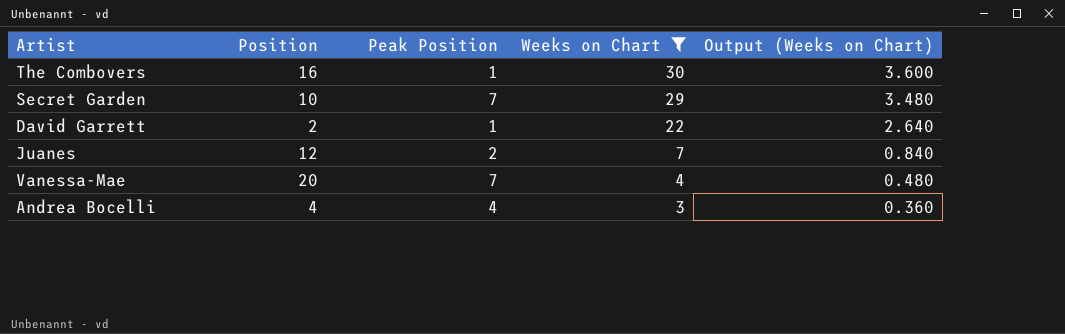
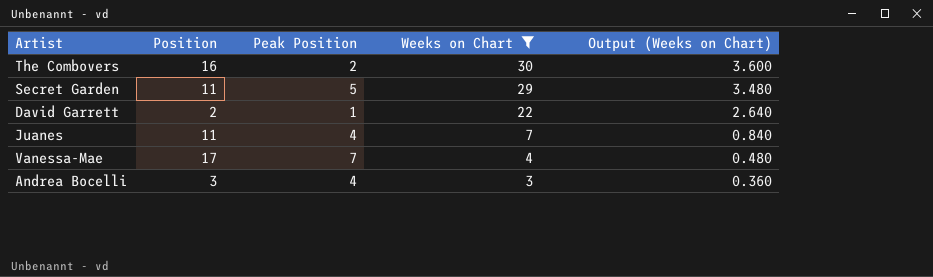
The Combovers | Peak Position: 1 -> 2
Secret Garden | Position: 10 -> 11
Secret Garden | Peak Position: 7 -> 5
Juanes | Position: 12 -> 11
Juanes | Peak Position: 2 -> 4
Vanessa-Mae | Position: 20 -> 17
Andrea Bocelli | Position: 4 -> 3

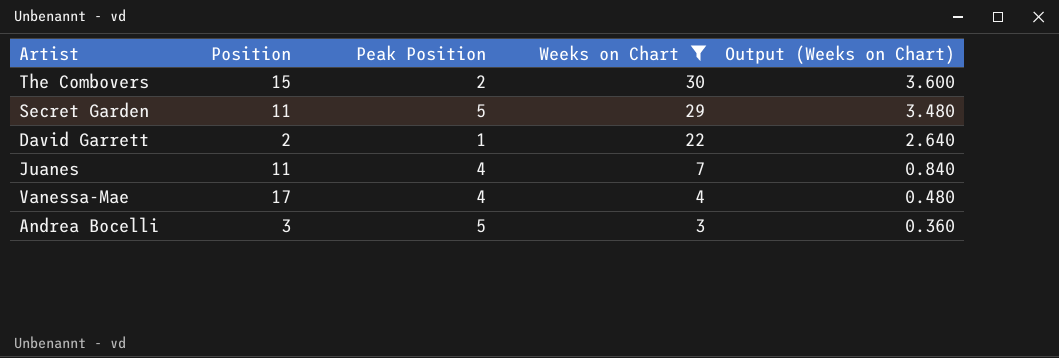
The Combovers | Position: 16 -> 15
Vanessa-Mae | Peak Position: 7 -> 4
Andrea Bocelli | Peak Position: 4 -> 5

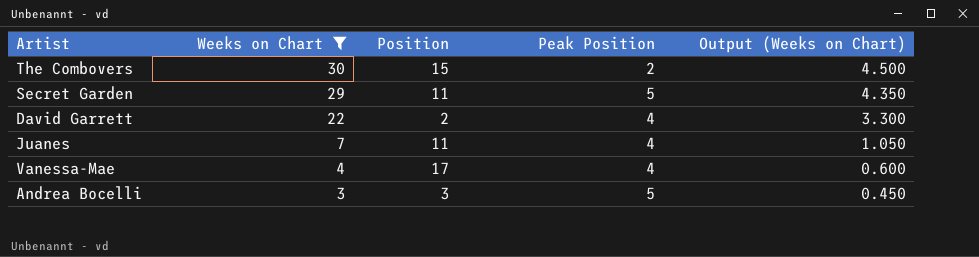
column Weeks on Chart | position: 4 -> 2
column Output (Weeks on Chart) | formula: [Weeks on Chart] * 0.12 -> [Weeks on Chart] * 0.15
David Garrett | Peak Position: 1 -> 4

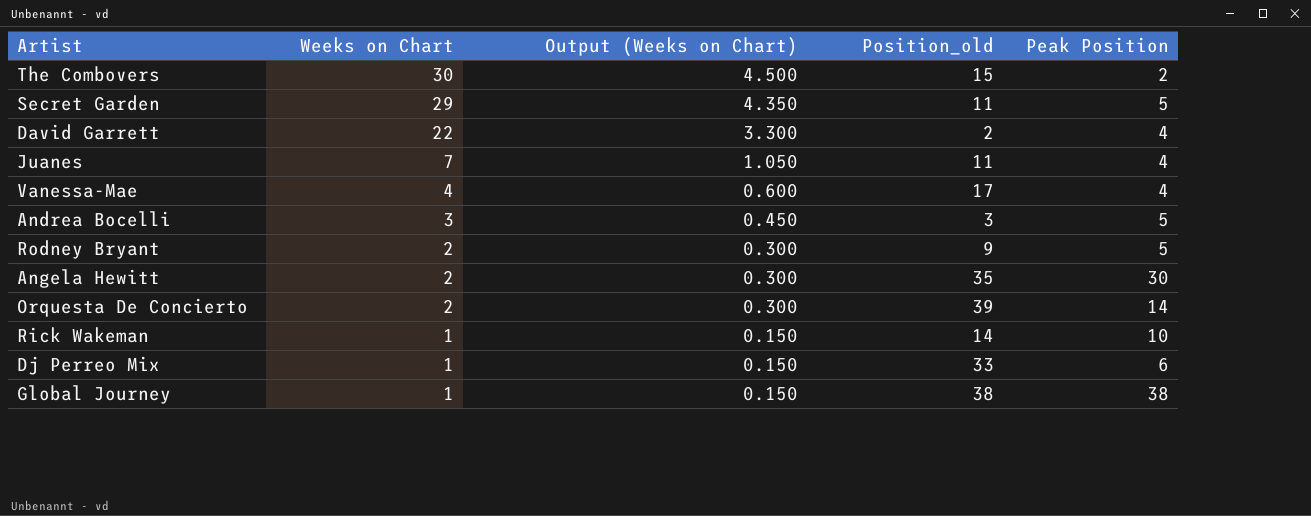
filter: Weeks on Chart >= 3 -> none
column Output (Weeks on Chart) | position: 5 -> 3
column name: Position -> Position_old

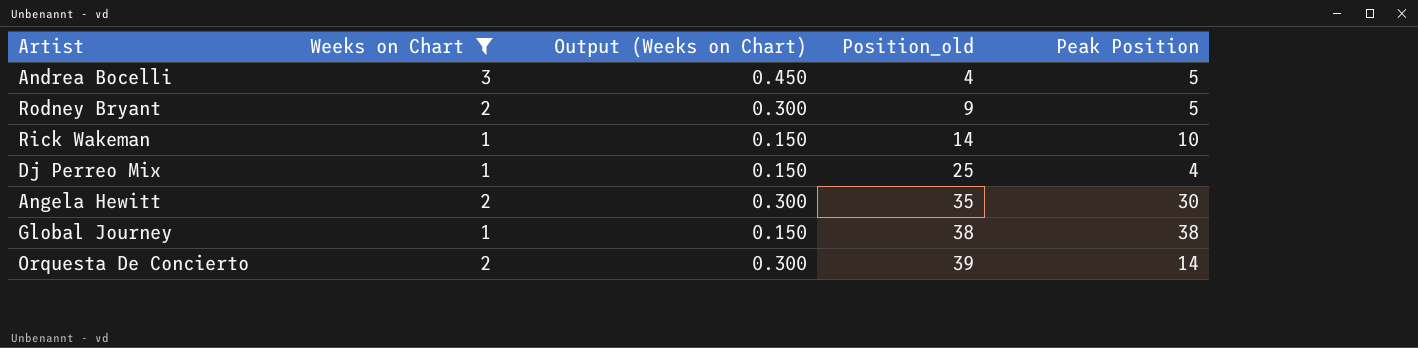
filter: none -> Weeks on Chart <= 3
row order: Weeks on Chart descending -> Position_old ascending
Andrea Bocelli | Position_old: 3 -> 4
Dj Perreo Mix | Position_old: 33 -> 25
Dj Perreo Mix | Peak Position: 6 -> 4

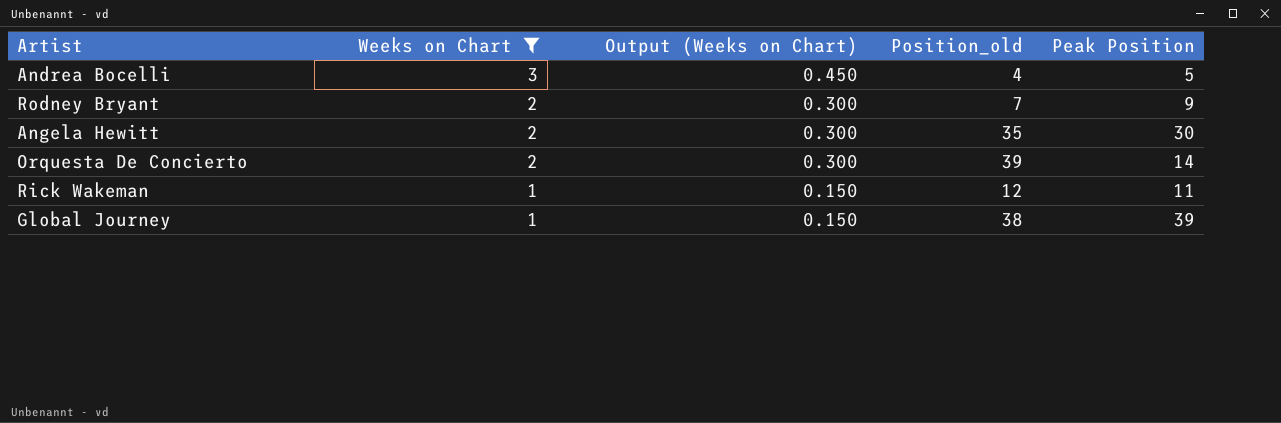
row order: Position_old ascending -> Weeks on Chart descending
row Dj Perreo Mix: 1 | 0.150 | 25 | 4 -> none
Rodney Bryant | Position_old: 9 -> 7
Rodney Bryant | Peak Position: 5 -> 9
Rick Wakeman | Position_old: 14 -> 12
Rick Wakeman | Peak Position: 10 -> 11
Global Journey | Peak Position: 38 -> 39

